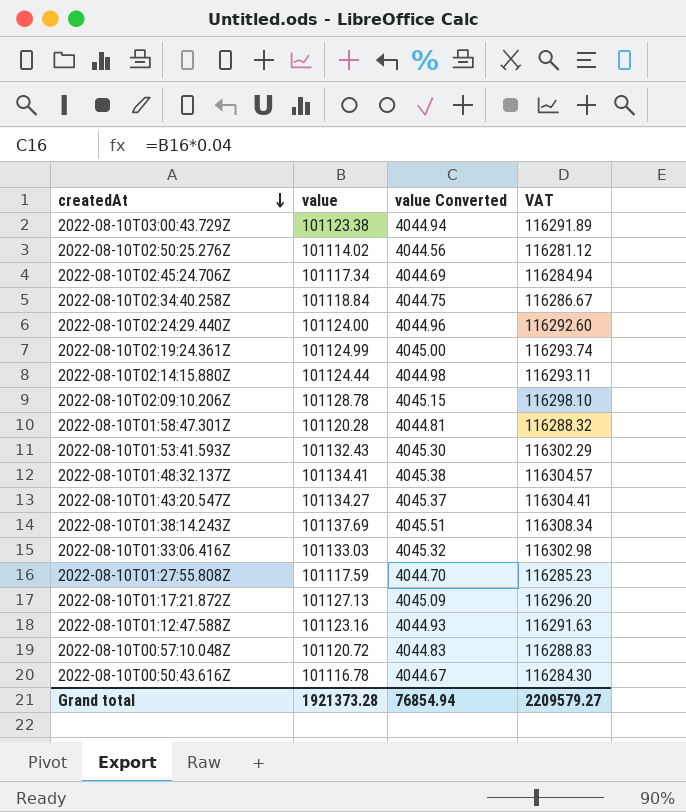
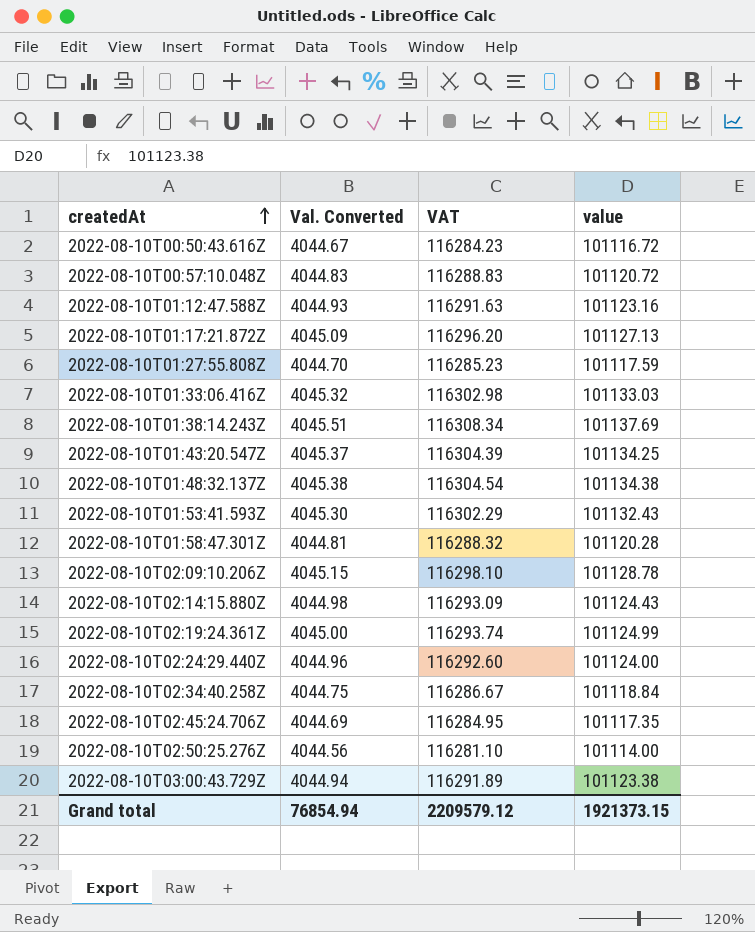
row order: createdAt descending -> createdAt ascending
column name: value Converted -> Val. Converted
column value | position: 2 -> 4
2022-08-10T00:50:43.616Z | VAT: 116284.30 -> 116284.23
2022-08-10T00:50:43.616Z | value: 101116.78 -> 101116.72
2022-08-10T01:43:20.547Z | VAT: 116304.41 -> 116304.39
2022-08-10T01:43:20.547Z | value: 101134.27 -> 101134.25
2022-08-10T01:48:32.137Z | VAT: 116304.57 -> 116304.54
2022-08-10T01:48:32.137Z | value: 101134.41 -> 101134.38
2022-08-10T02:14:15.880Z | VAT: 116293.11 -> 116293.09
2022-08-10T02:14:15.880Z | value: 101124.44 -> 101124.43
2022-08-10T02:45:24.706Z | VAT: 116284.94 -> 116284.95
2022-08-10T02:45:24.706Z | value: 101117.34 -> 101117.35
2022-08-10T02:50:25.276Z | VAT: 116281.12 -> 116281.10
2022-08-10T02:50:25.276Z | value: 101114.02 -> 101114.00
Grand total | VAT: 2209579.27 -> 2209579.12
Grand total | value: 1921373.28 -> 1921373.15

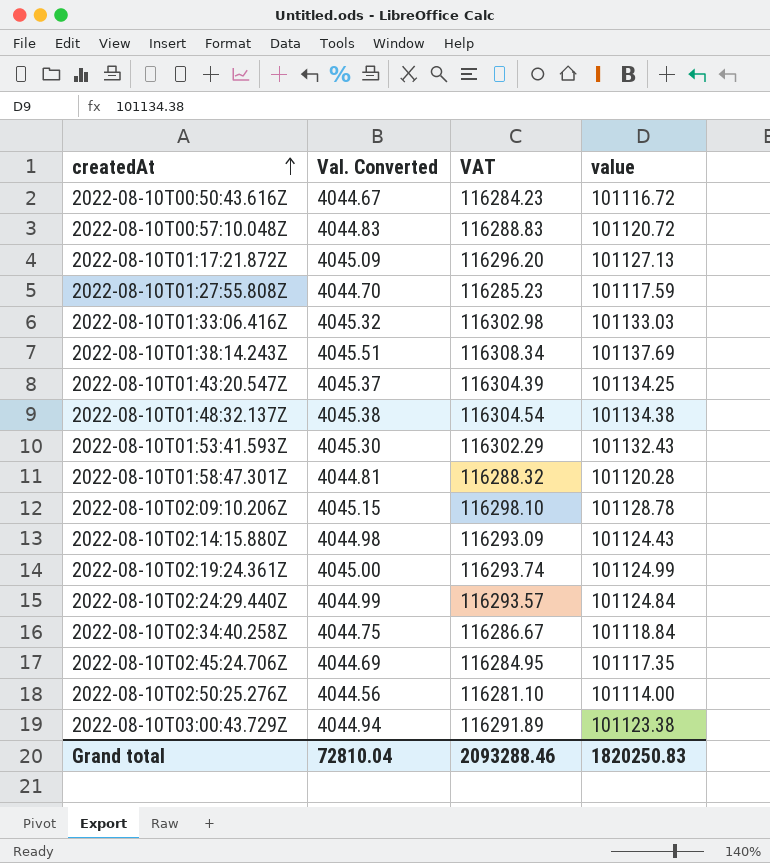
row 2022-08-10T01:12:47.588Z: 4044.93 | 116291.63 | 101123.16 -> none
2022-08-10T02:24:29.440Z | Val. Converted: 4044.96 -> 4044.99
2022-08-10T02:24:29.440Z | VAT: 116292.60 -> 116293.57
2022-08-10T02:24:29.440Z | value: 101124.00 -> 101124.84
Grand total | Val. Converted: 76854.94 -> 72810.04
Grand total | VAT: 2209579.12 -> 2093288.46
Grand total | value: 1921373.15 -> 1820250.83

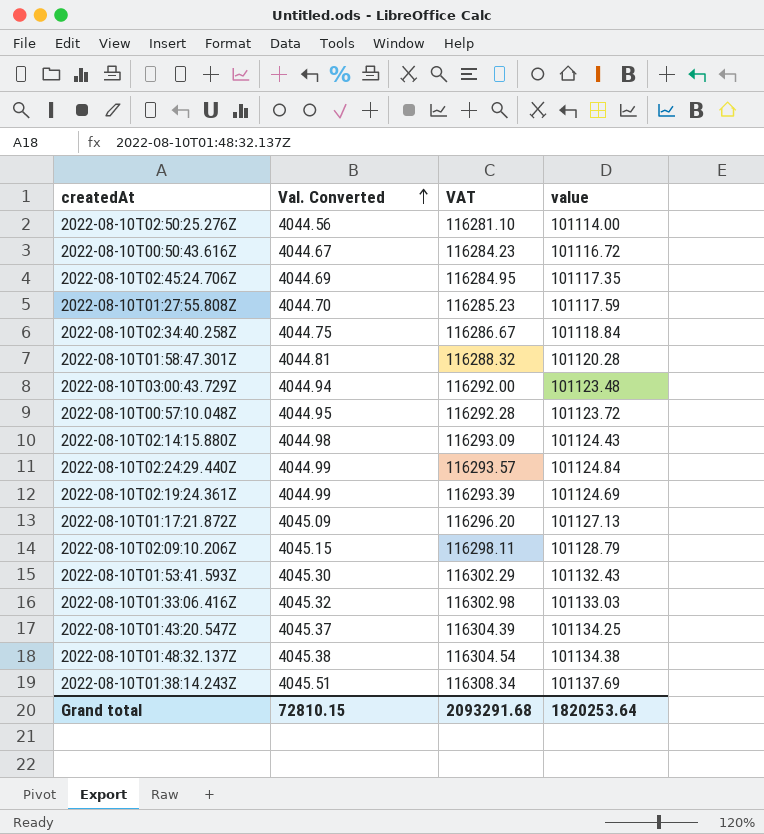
row order: createdAt ascending -> Val. Converted ascending
2022-08-10T03:00:43.729Z | VAT: 116291.89 -> 116292.00
2022-08-10T03:00:43.729Z | value: 101123.38 -> 101123.48
2022-08-10T00:57:10.048Z | Val. Converted: 4044.83 -> 4044.95
2022-08-10T00:57:10.048Z | VAT: 116288.83 -> 116292.28
2022-08-10T00:57:10.048Z | value: 101120.72 -> 101123.72
2022-08-10T02:19:24.361Z | Val. Converted: 4045.00 -> 4044.99
2022-08-10T02:19:24.361Z | VAT: 116293.74 -> 116293.39
2022-08-10T02:19:24.361Z | value: 101124.99 -> 101124.69
2022-08-10T02:09:10.206Z | VAT: 116298.10 -> 116298.11
2022-08-10T02:09:10.206Z | value: 101128.78 -> 101128.79
Grand total | Val. Converted: 72810.04 -> 72810.15
Grand total | VAT: 2093288.46 -> 2093291.68
Grand total | value: 1820250.83 -> 1820253.64

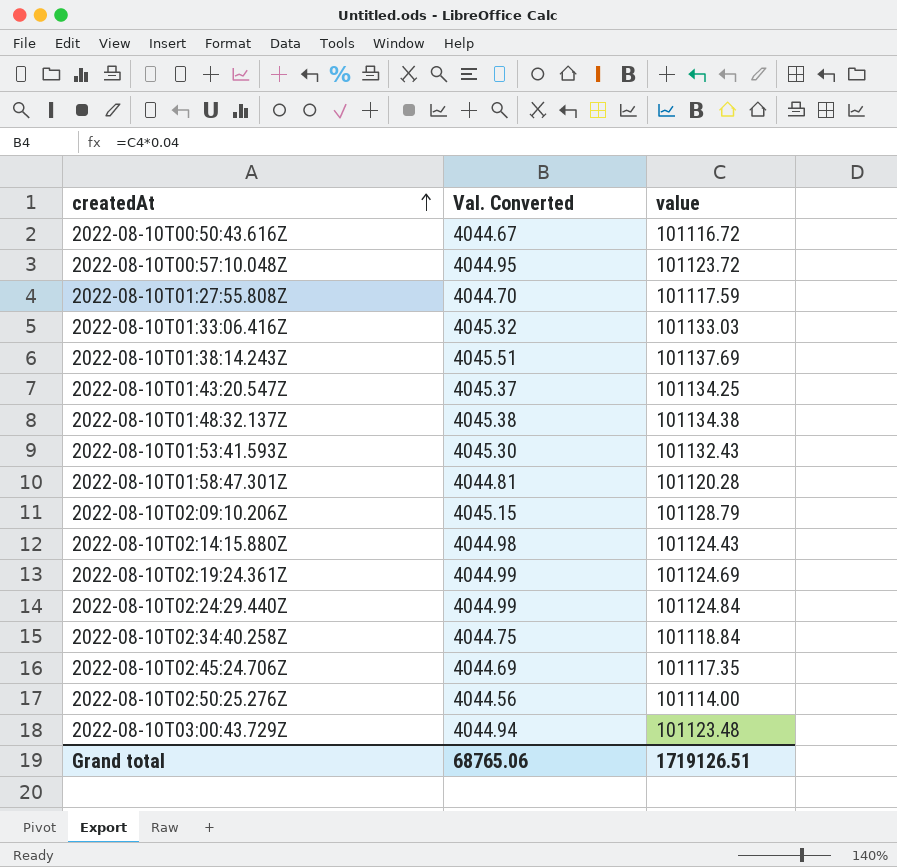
row order: Val. Converted ascending -> createdAt ascending
column VAT | formula: [value] * 1.15 -> none
row 2022-08-10T01:17:21.872Z: 4045.09 | 116296.20 | 101127.13 -> none
Grand total | Val. Converted: 72810.15 -> 68765.06
Grand total | value: 1820253.64 -> 1719126.51

